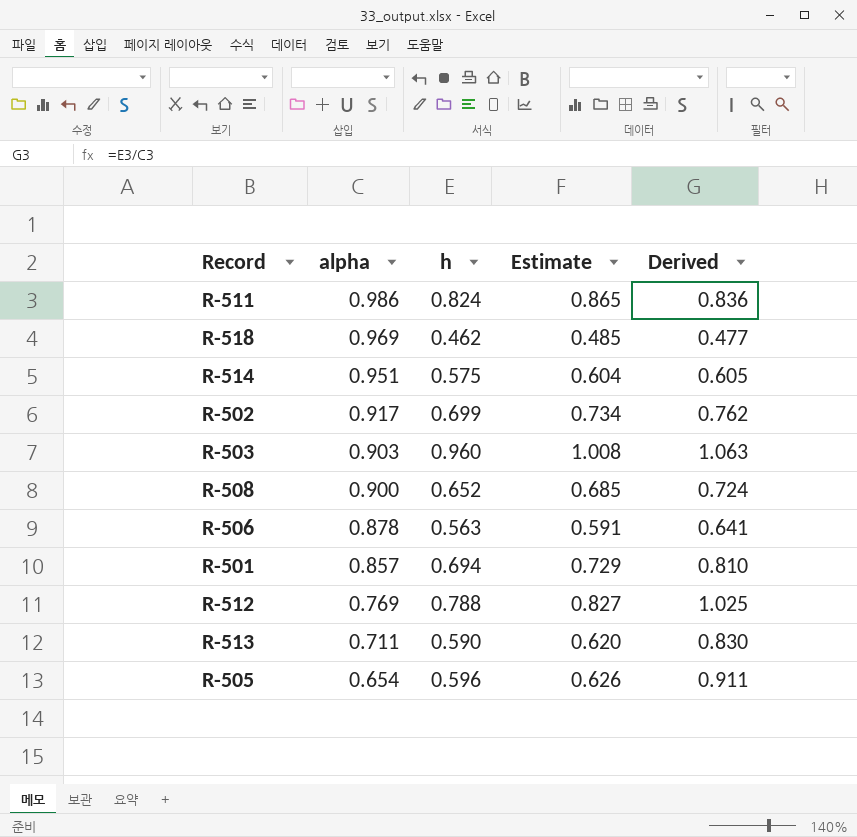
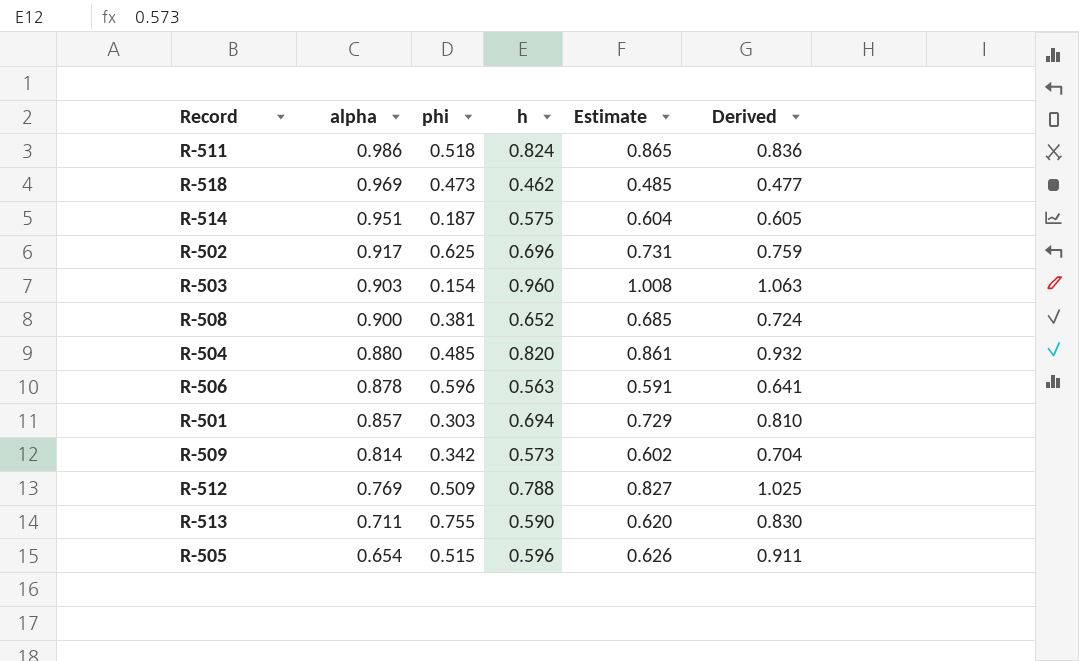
column phi | position: none -> 3
R-502 | h: 0.699 -> 0.696
R-502 | Estimate: 0.734 -> 0.731
R-502 | Derived: 0.762 -> 0.759
row R-504: none -> 0.880 | 0.485 | 0.820 | 0.861 | 0.932
row R-509: none -> 0.814 | 0.342 | 0.573 | 0.602 | 0.704

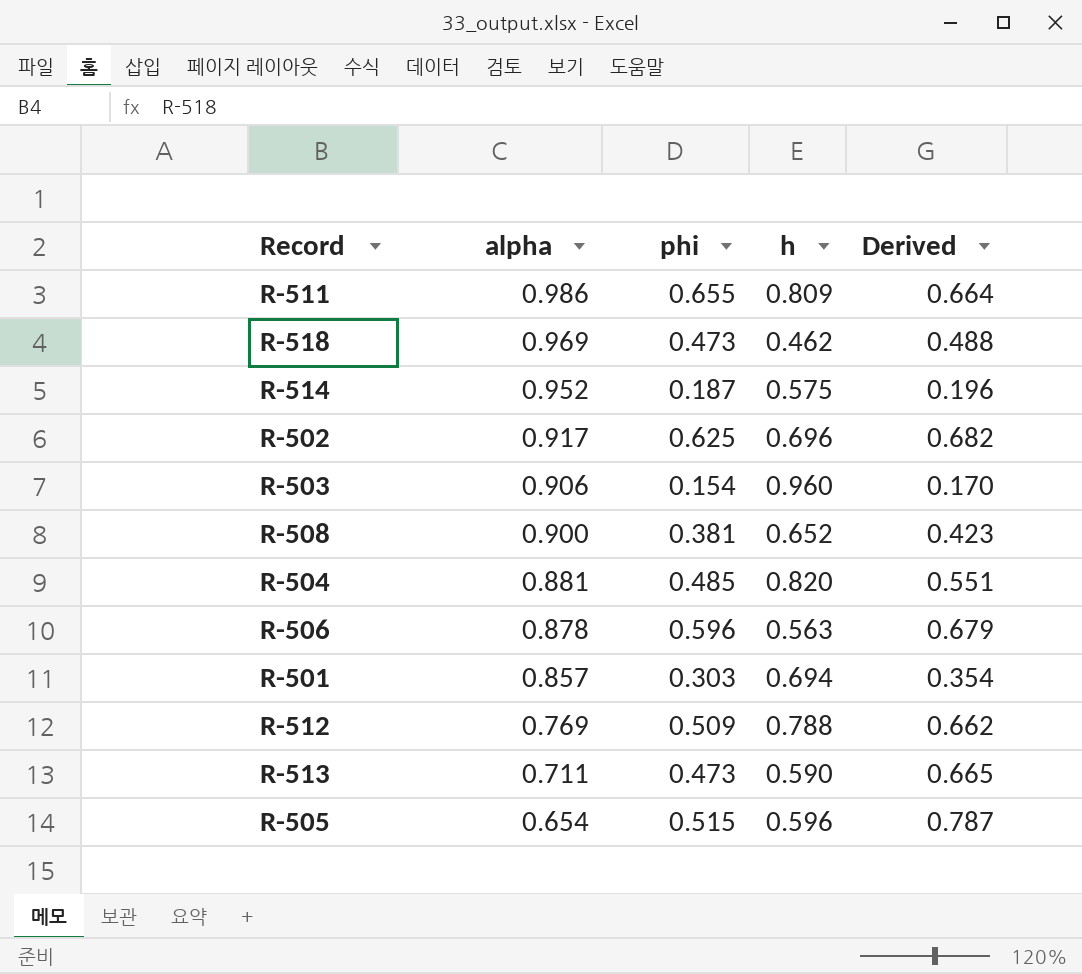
column Estimate | formula: [h] * 1.05 -> none
column Derived | formula: [h] / [alpha] -> [phi] / [alpha]
row R-509: 0.814 | 0.342 | 0.573 | 0.602 | 0.704 -> none
R-511 | phi: 0.518 -> 0.655
R-511 | h: 0.824 -> 0.809
R-514 | alpha: 0.951 -> 0.952
R-503 | alpha: 0.903 -> 0.906
R-504 | alpha: 0.880 -> 0.881
R-513 | phi: 0.755 -> 0.473

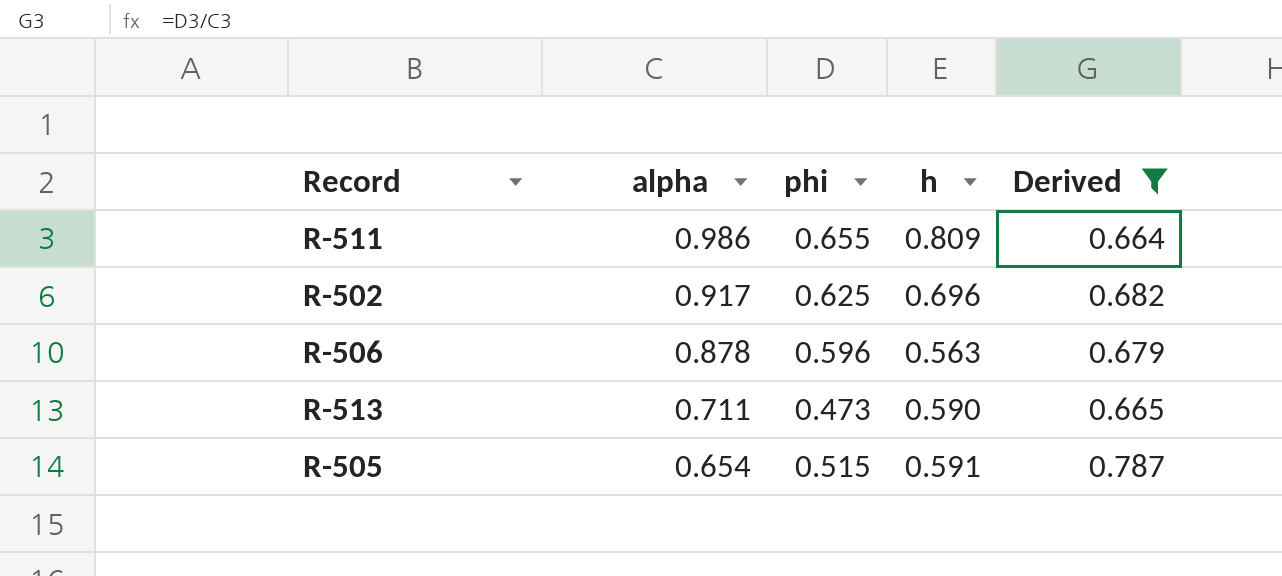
filter: none -> Derived >= 0.664
R-505 | h: 0.596 -> 0.591

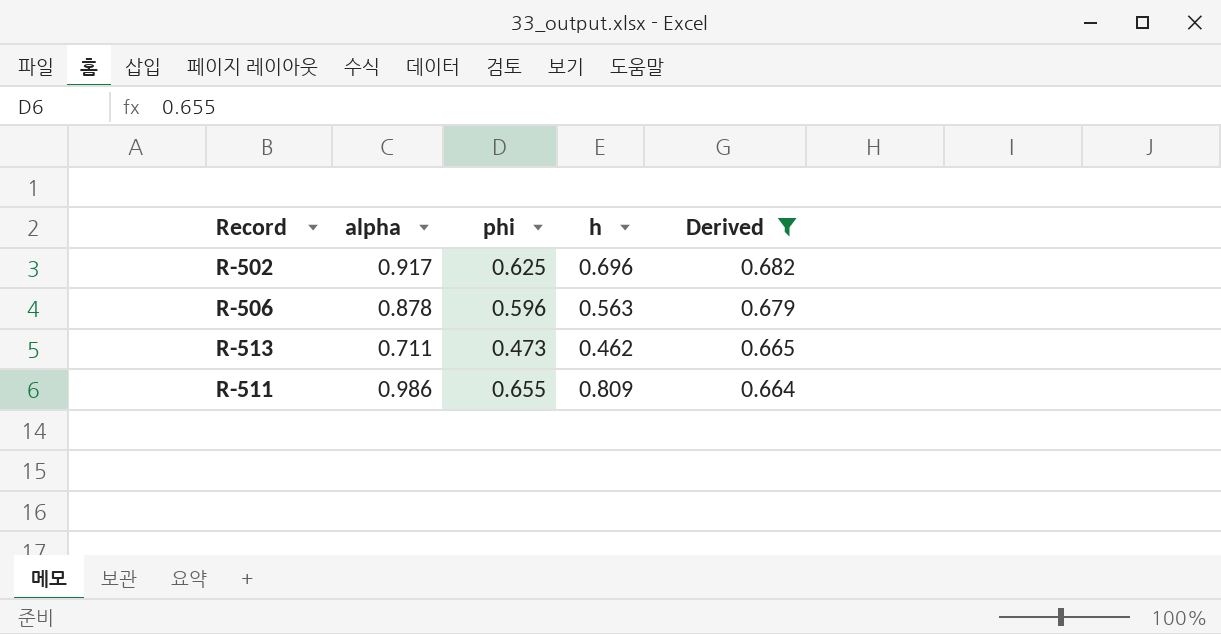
row order: alpha descending -> Derived descending
row R-505: 0.654 | 0.515 | 0.591 | 0.787 -> none
R-513 | h: 0.590 -> 0.462

